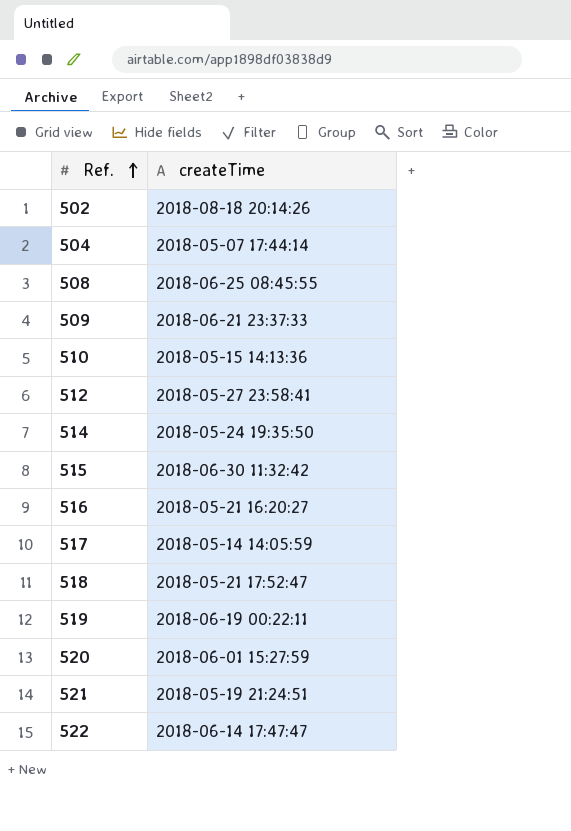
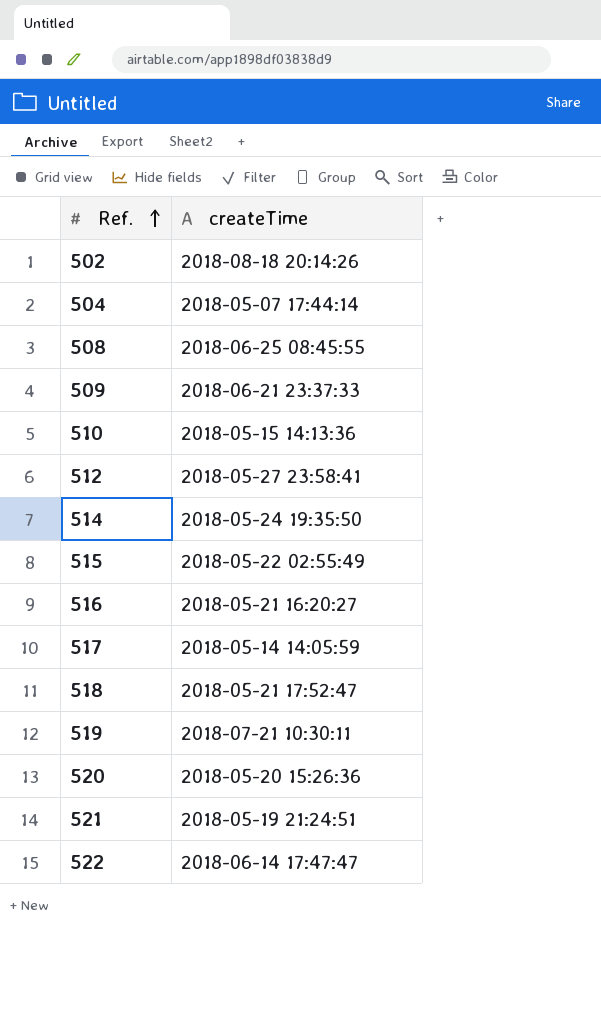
515 | createTime: 2018-06-30 11:32:42 -> 2018-05-22 02:55:49
519 | createTime: 2018-06-19 00:22:11 -> 2018-07-21 10:30:11
520 | createTime: 2018-06-01 15:27:59 -> 2018-05-20 15:26:36

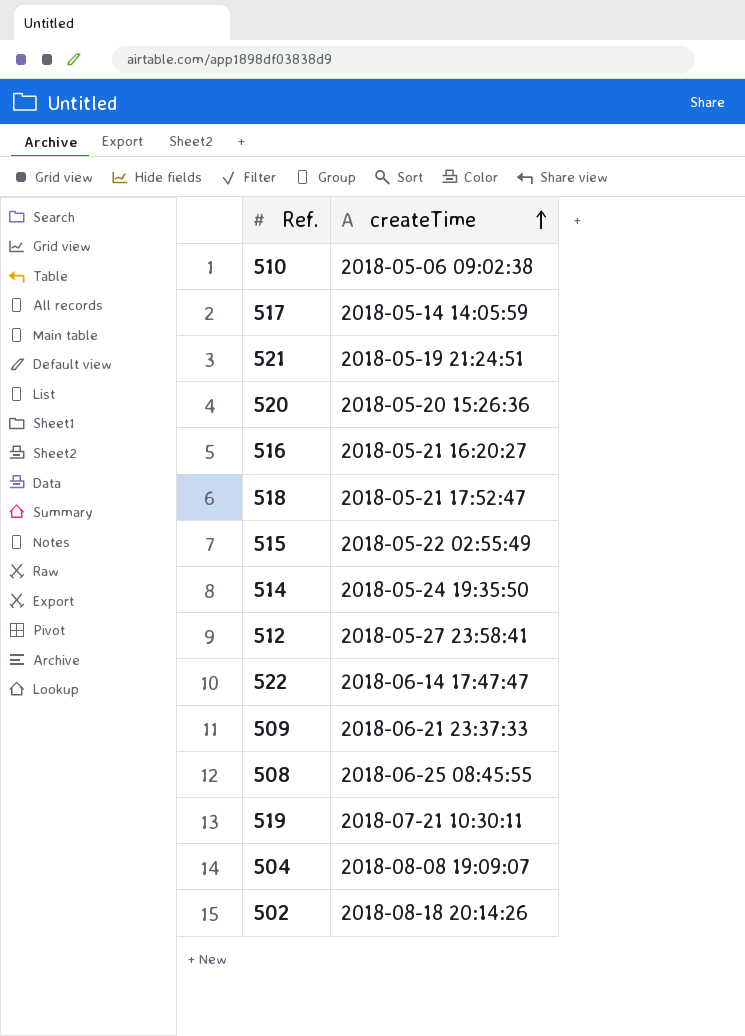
row order: Ref. ascending -> createTime ascending
510 | createTime: 2018-05-15 14:13:36 -> 2018-05-06 09:02:38
504 | createTime: 2018-05-07 17:44:14 -> 2018-08-08 19:09:07

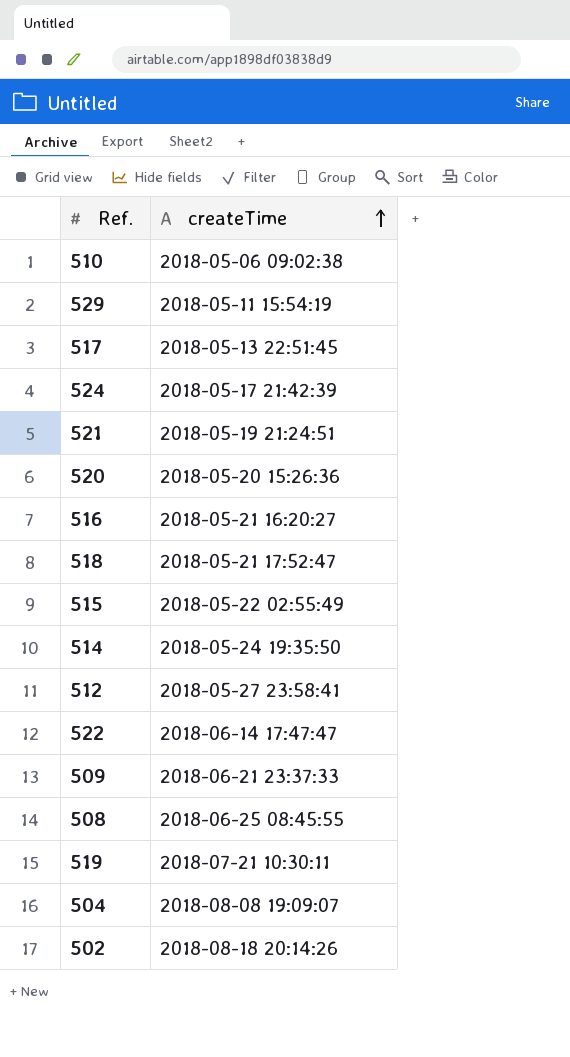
row 529: none -> 2018-05-11 15:54:19
517 | createTime: 2018-05-14 14:05:59 -> 2018-05-13 22:51:45
row 524: none -> 2018-05-17 21:42:39

